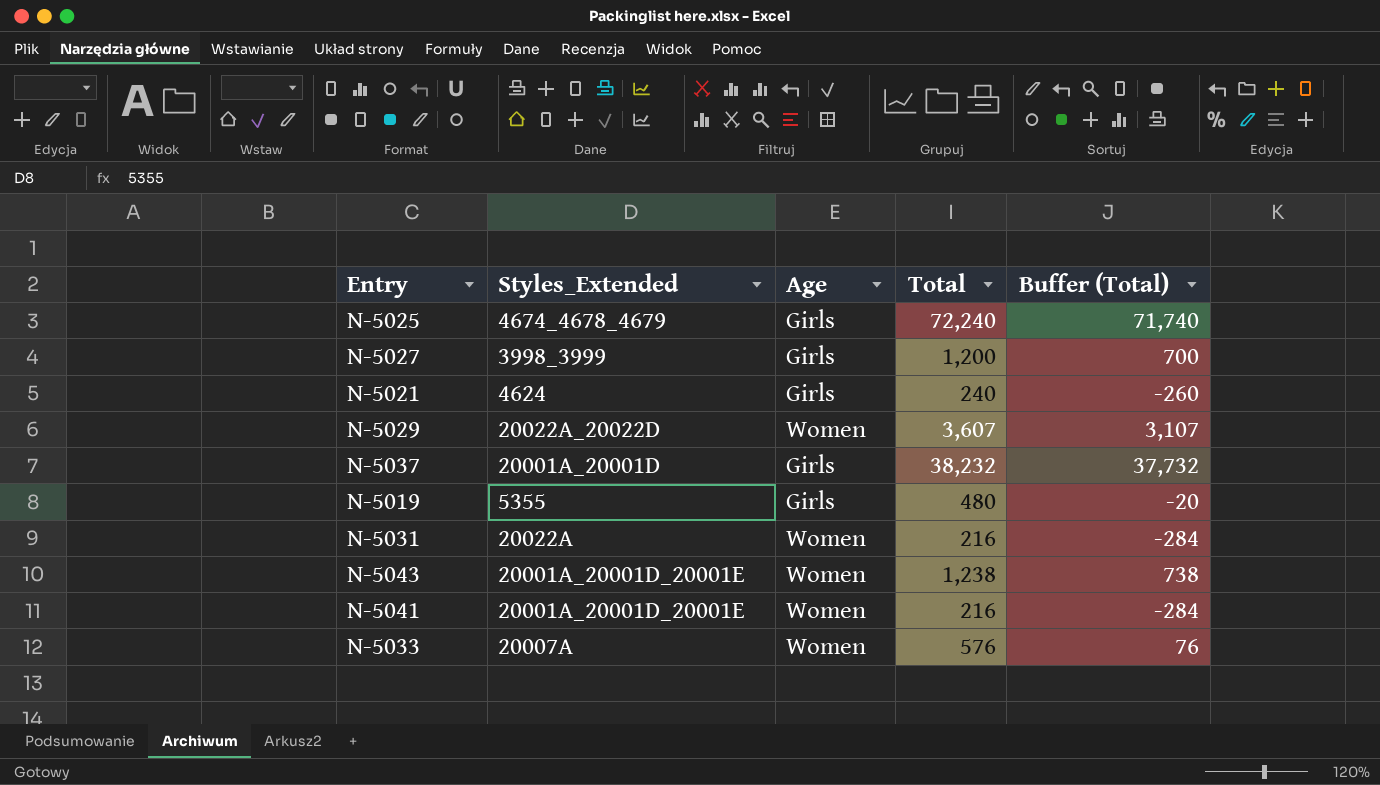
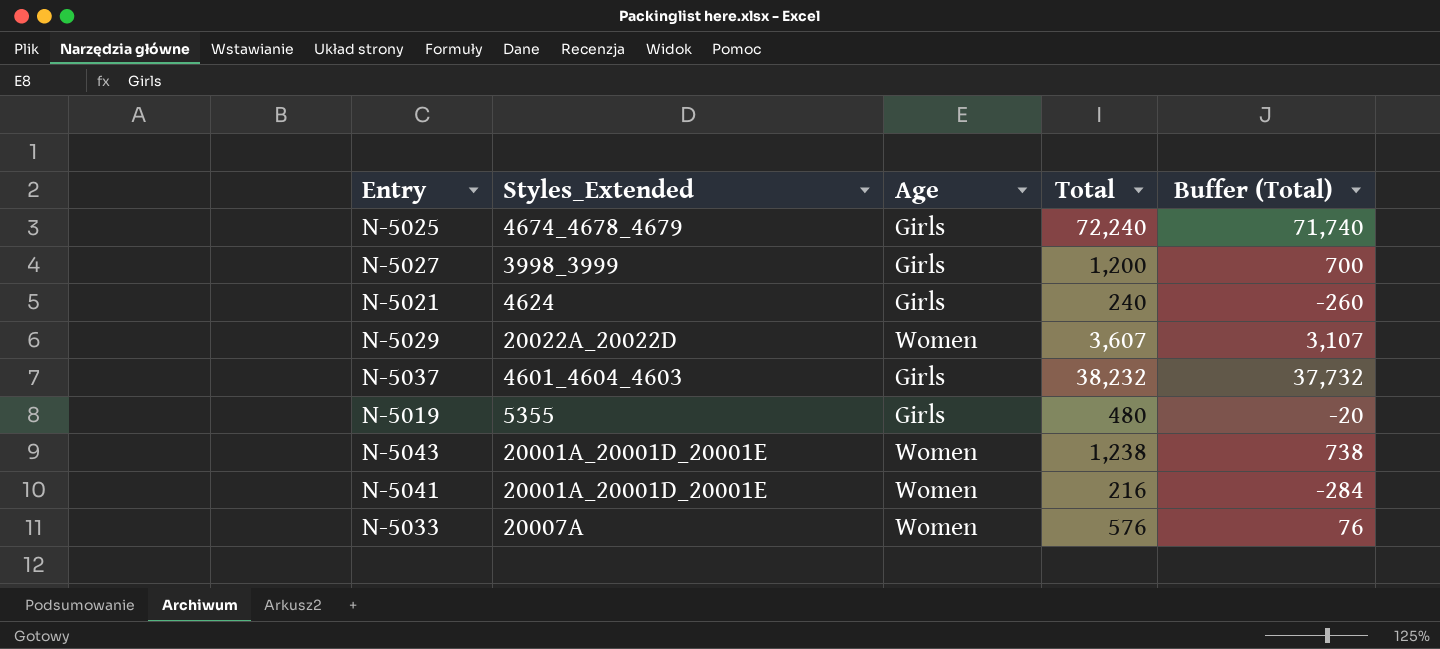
row N-5031: 20022A | Women | 216 | -284 -> none
N-5037 | Styles_Extended: 20001A_20001D -> 4601_4604_4603

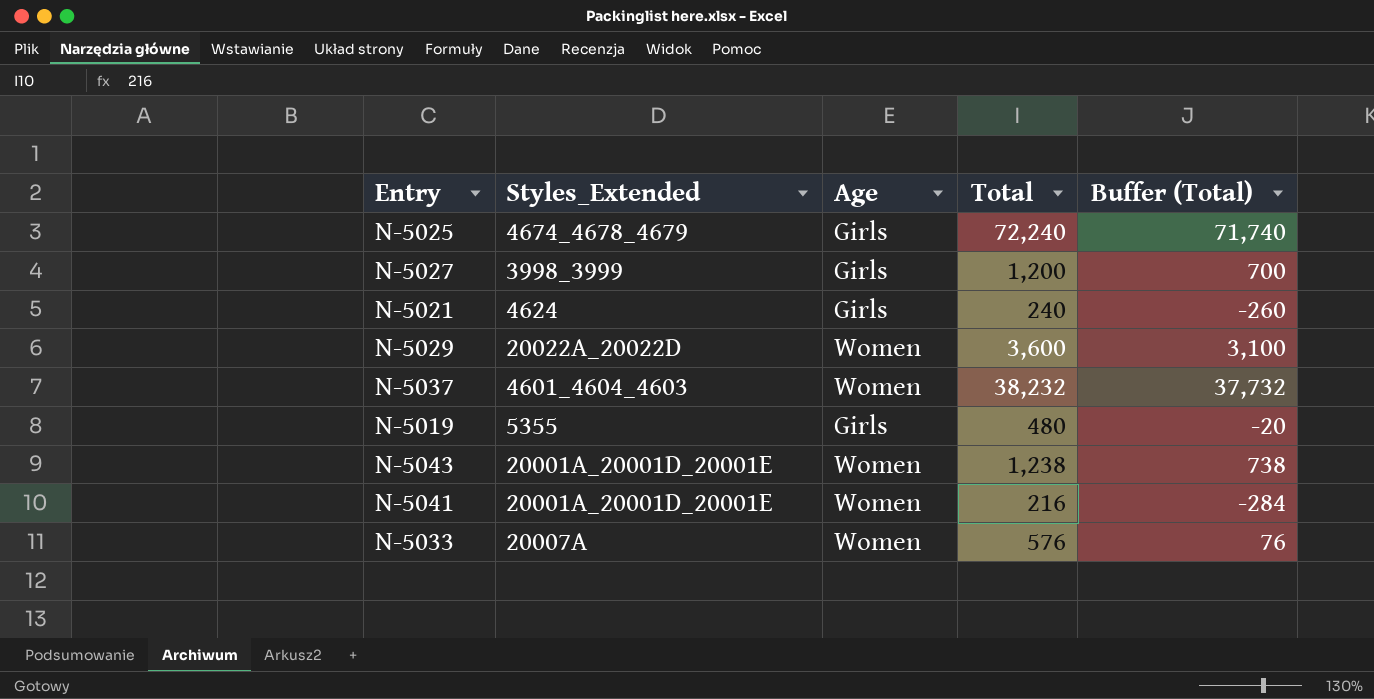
N-5029 | Total: 3,607 -> 3,600
N-5029 | Buffer (Total): 3,107 -> 3,100
N-5037 | Age: Girls -> Women

